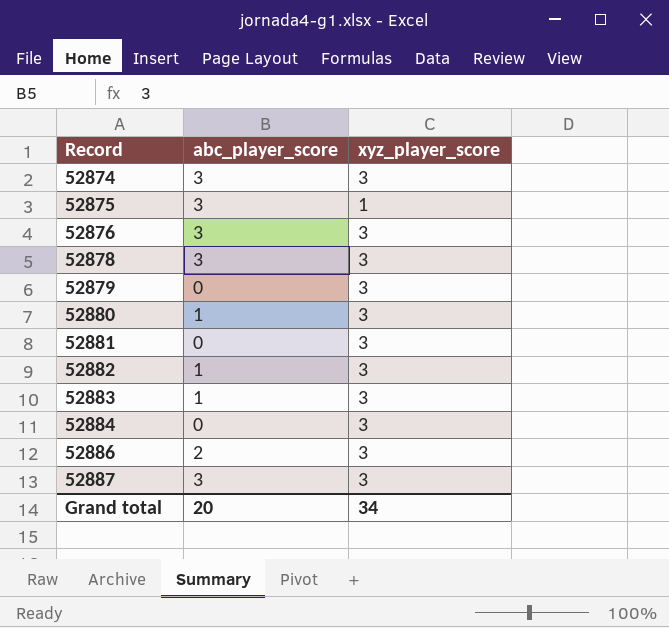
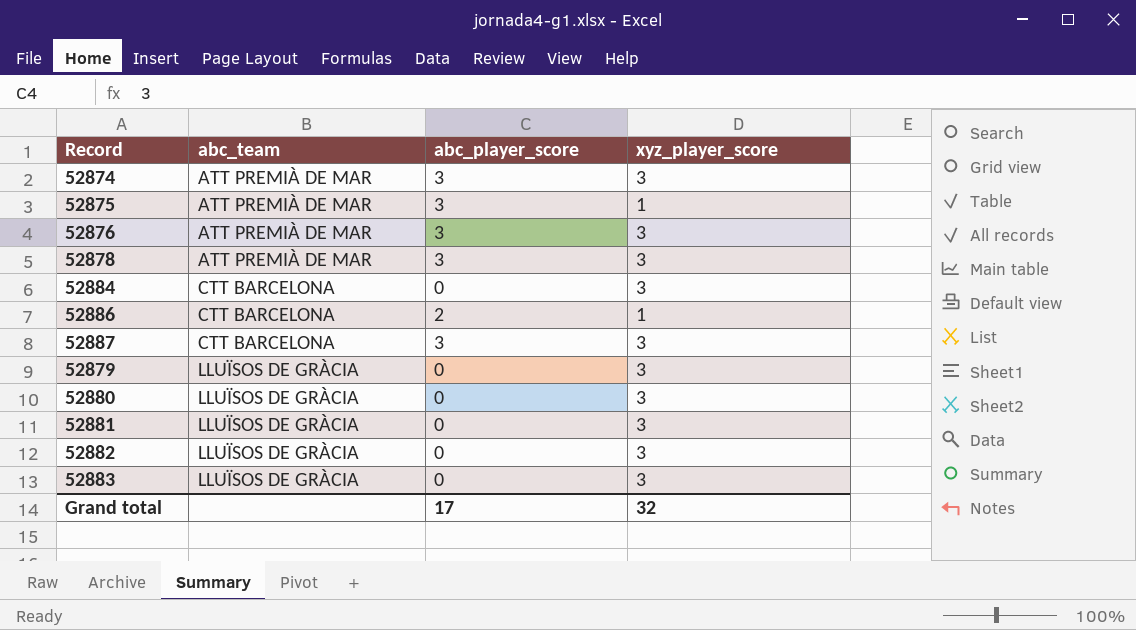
row order: Record ascending -> abc_team ascending
column abc_team | position: none -> 2
52886 | xyz_player_score: 3 -> 1
52880 | abc_player_score: 1 -> 0
52882 | abc_player_score: 1 -> 0
52883 | abc_player_score: 1 -> 0
Grand total | abc_player_score: 20 -> 17
Grand total | xyz_player_score: 34 -> 32

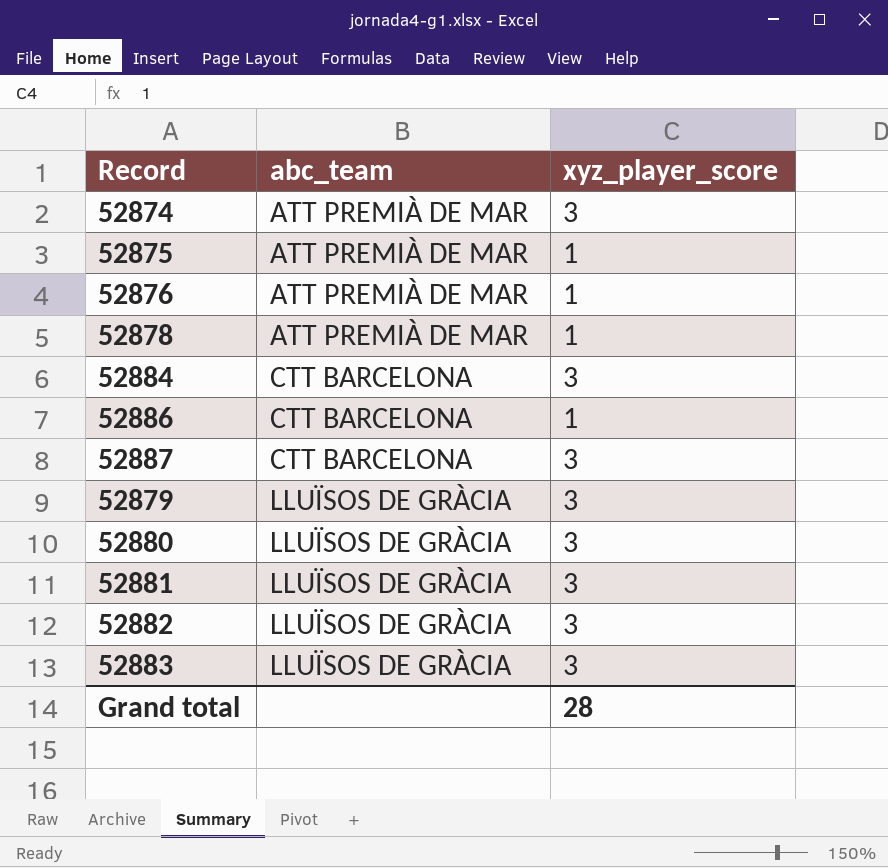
column abc_player_score | position: 3 -> none
52876 | xyz_player_score: 3 -> 1
52878 | xyz_player_score: 3 -> 1
Grand total | xyz_player_score: 32 -> 28

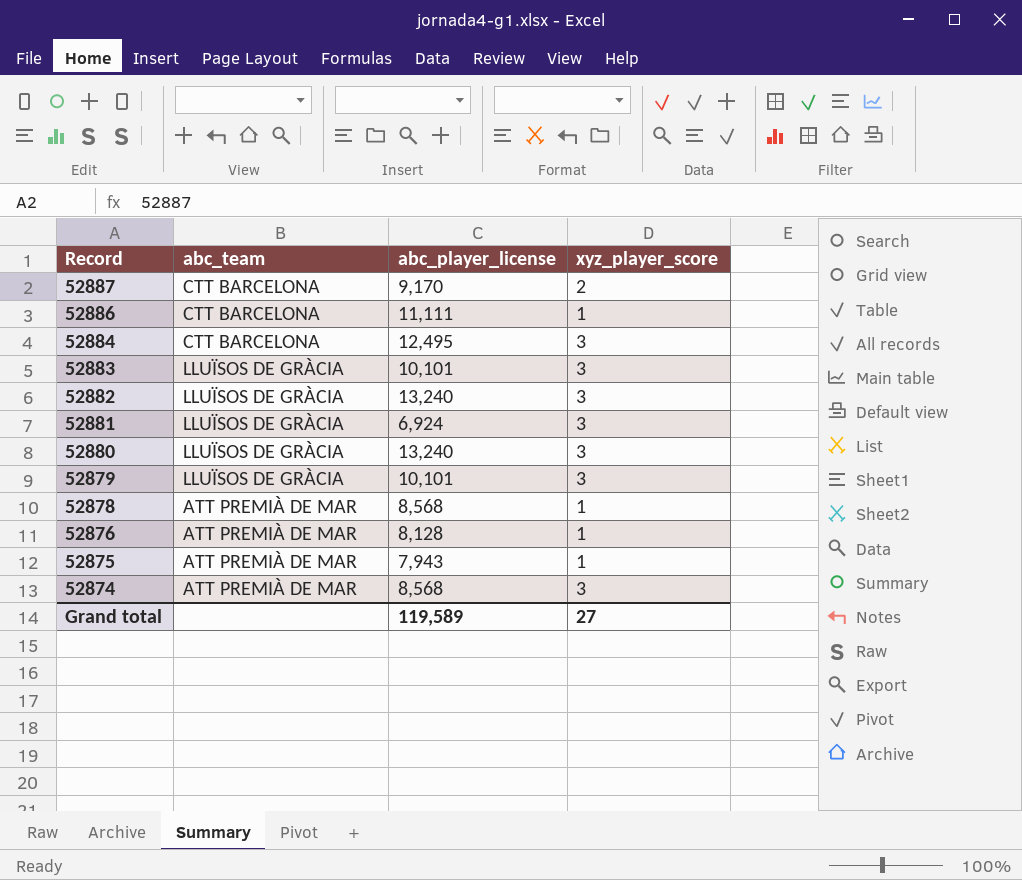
row order: abc_team ascending -> Record descending
column abc_player_license | position: none -> 3
52887 | xyz_player_score: 3 -> 2
Grand total | xyz_player_score: 28 -> 27

